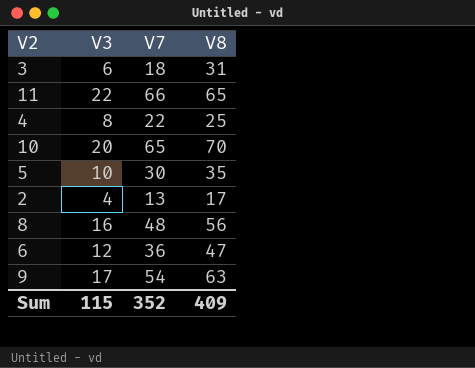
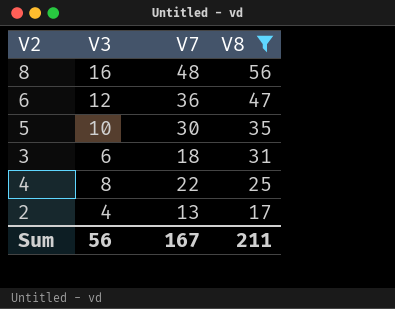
filter: none -> V8 <= 56
row order: none -> V8 descending
Sum | V3: 115 -> 56
Sum | V7: 352 -> 167
Sum | V8: 409 -> 211

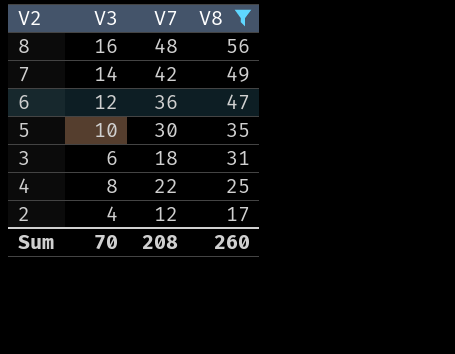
row 7: none -> 14 | 42 | 49
2 | V7: 13 -> 12
Sum | V3: 56 -> 70
Sum | V7: 167 -> 208
Sum | V8: 211 -> 260

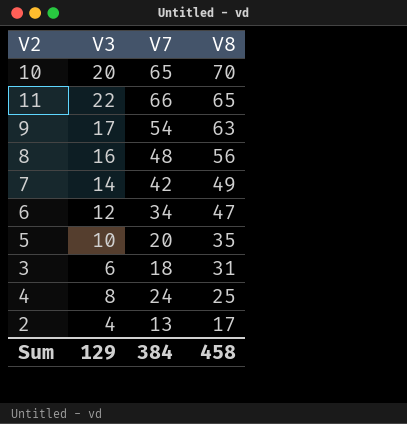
filter: V8 <= 56 -> none
6 | V7: 36 -> 34
5 | V7: 30 -> 20
4 | V7: 22 -> 24
2 | V7: 12 -> 13
Sum | V3: 70 -> 129
Sum | V7: 208 -> 384
Sum | V8: 260 -> 458

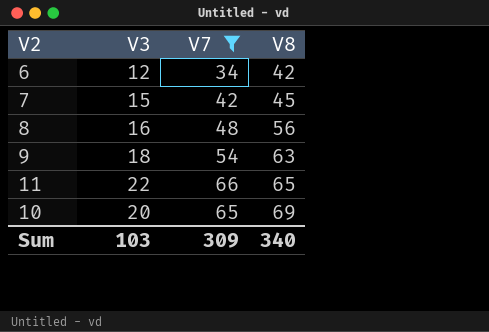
filter: none -> V7 >= 34
row order: V8 descending -> V8 ascending
6 | V8: 47 -> 42
7 | V3: 14 -> 15
7 | V8: 49 -> 45
9 | V3: 17 -> 18
10 | V8: 70 -> 69
Sum | V3: 129 -> 103
Sum | V7: 384 -> 309
Sum | V8: 458 -> 340

